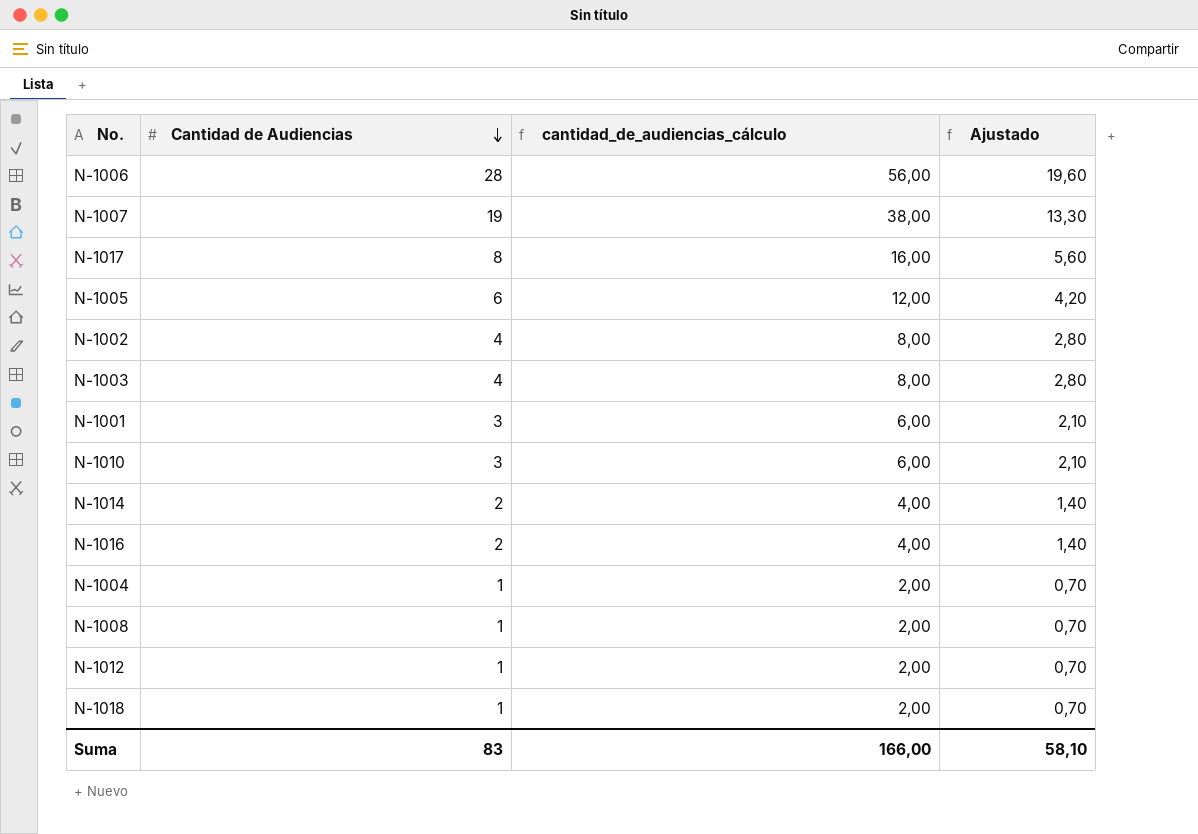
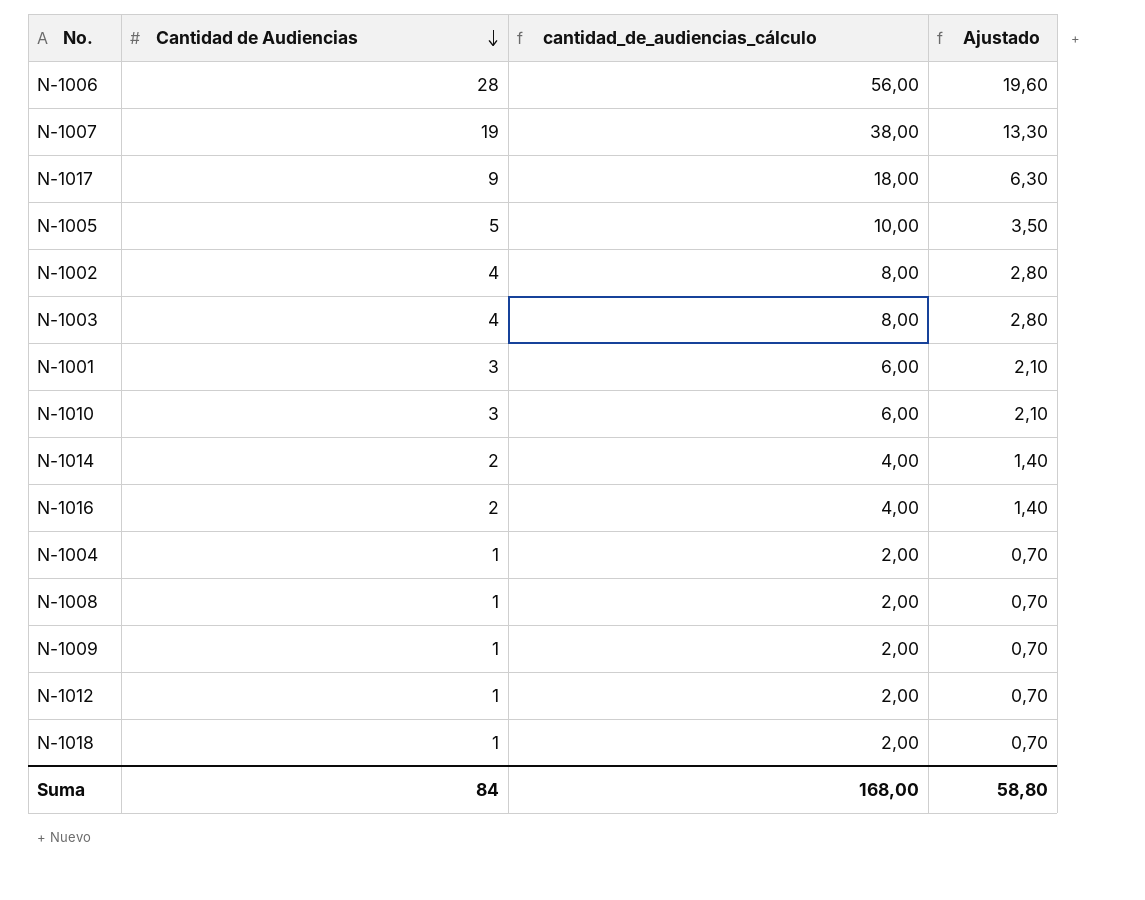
N-1017 | Cantidad de Audiencias: 8 -> 9
N-1017 | cantidad_de_audiencias_cálculo: 16,00 -> 18,00
N-1017 | Ajustado: 5,60 -> 6,30
N-1005 | Cantidad de Audiencias: 6 -> 5
N-1005 | cantidad_de_audiencias_cálculo: 12,00 -> 10,00
N-1005 | Ajustado: 4,20 -> 3,50
row N-1009: none -> 1 | 2,00 | 0,70
Suma | Cantidad de Audiencias: 83 -> 84
Suma | cantidad_de_audiencias_cálculo: 166,00 -> 168,00
Suma | Ajustado: 58,10 -> 58,80

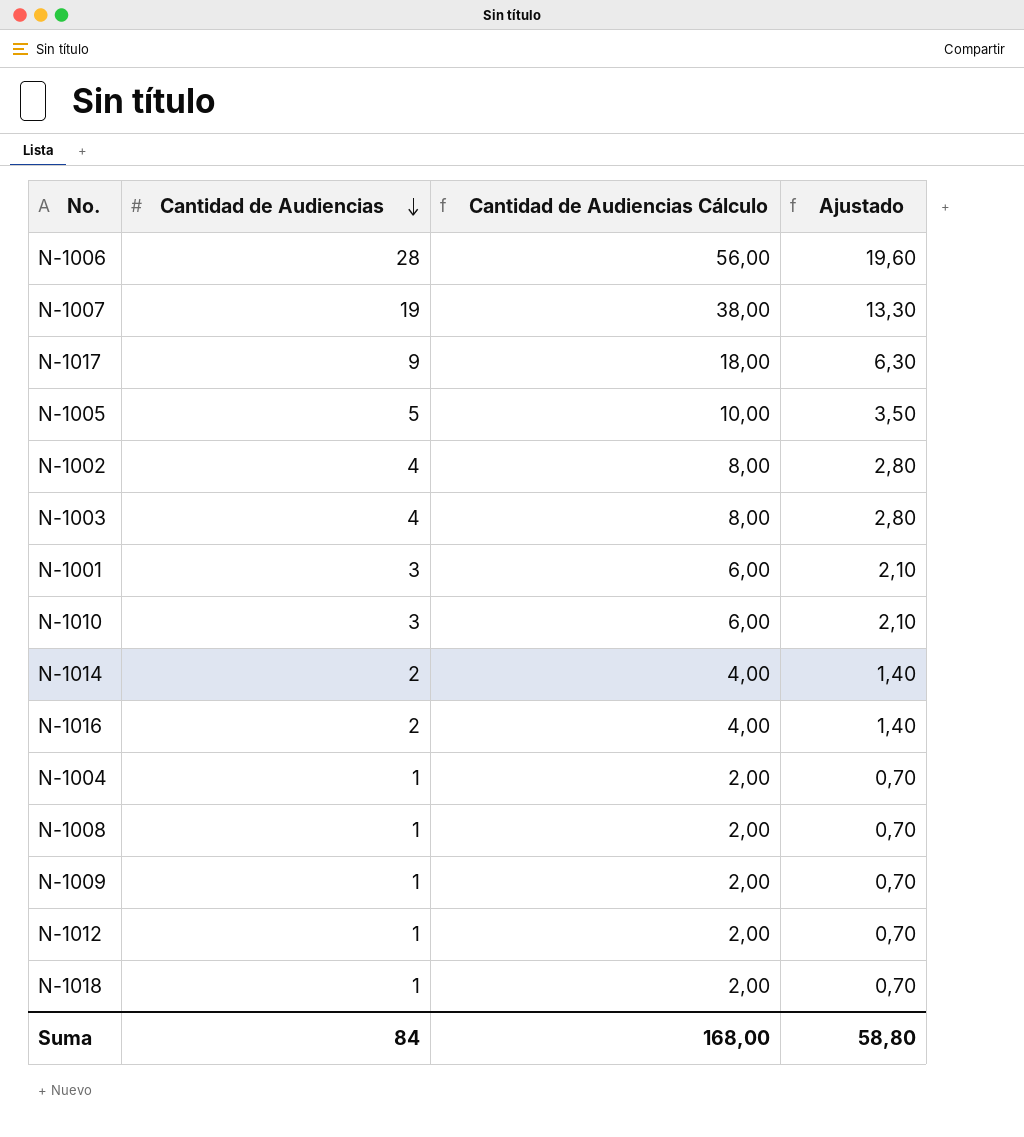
column name: cantidad_de_audiencias_cálculo -> Cantidad de Audiencias Cálculo

